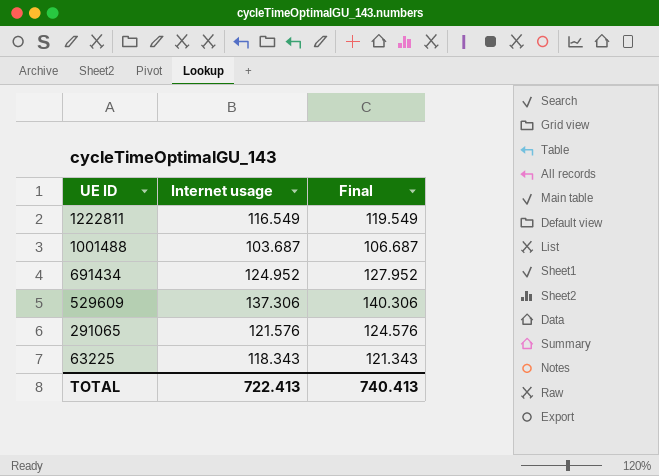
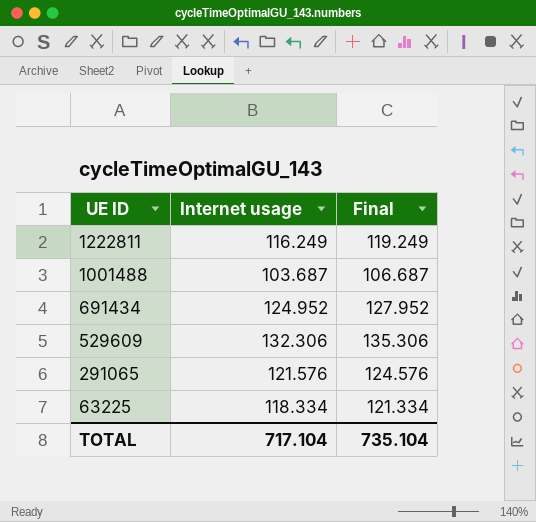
1222811 | Internet usage: 116.549 -> 116.249
1222811 | Final: 119.549 -> 119.249
529609 | Internet usage: 137.306 -> 132.306
529609 | Final: 140.306 -> 135.306
63225 | Internet usage: 118.343 -> 118.334
63225 | Final: 121.343 -> 121.334
TOTAL | Internet usage: 722.413 -> 717.104
TOTAL | Final: 740.413 -> 735.104

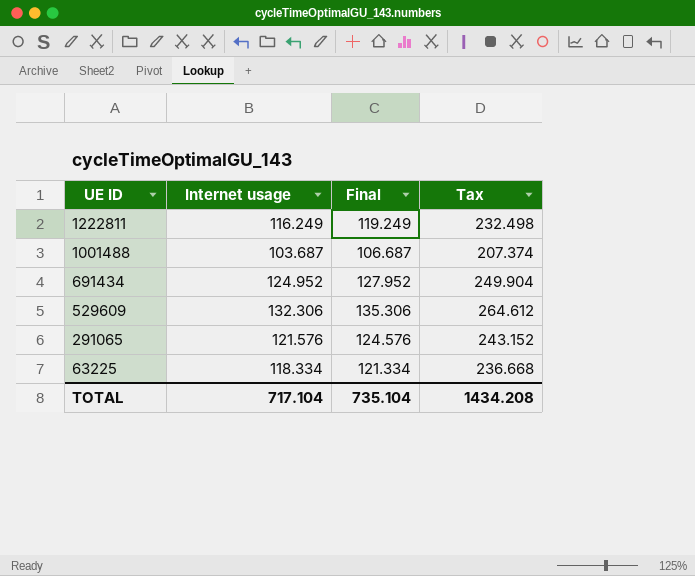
column Tax | formula: none -> [Internet usage] * 2

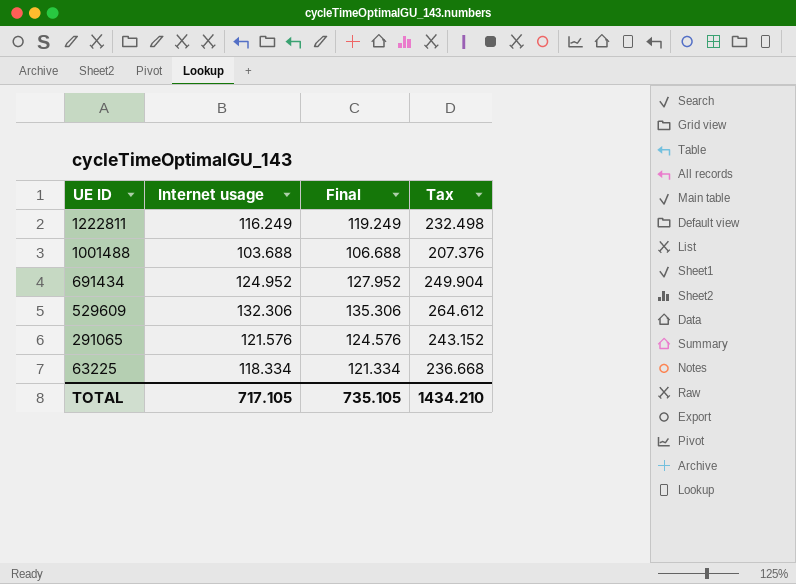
1001488 | Internet usage: 103.687 -> 103.688
1001488 | Final: 106.687 -> 106.688
1001488 | Tax: 207.374 -> 207.376
TOTAL | Internet usage: 717.104 -> 717.105
TOTAL | Final: 735.104 -> 735.105
TOTAL | Tax: 1434.208 -> 1434.210

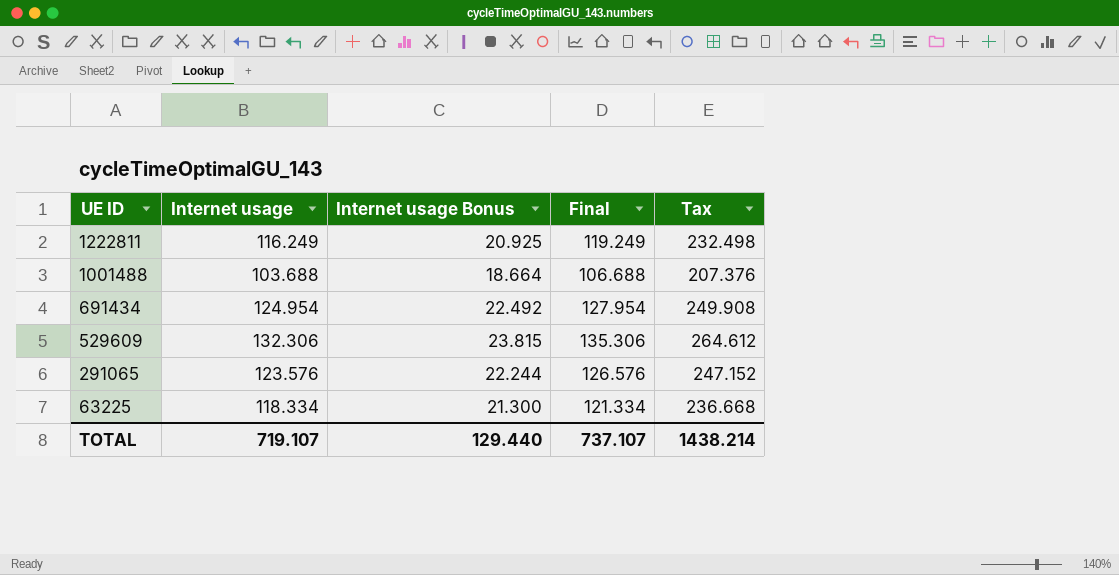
column Internet usage Bonus | formula: none -> [Internet usage] * 0.18
691434 | Internet usage: 124.952 -> 124.954
691434 | Final: 127.952 -> 127.954
691434 | Tax: 249.904 -> 249.908
291065 | Internet usage: 121.576 -> 123.576
291065 | Final: 124.576 -> 126.576
291065 | Tax: 243.152 -> 247.152
TOTAL | Internet usage: 717.105 -> 719.107
TOTAL | Final: 735.105 -> 737.107
TOTAL | Tax: 1434.210 -> 1438.214

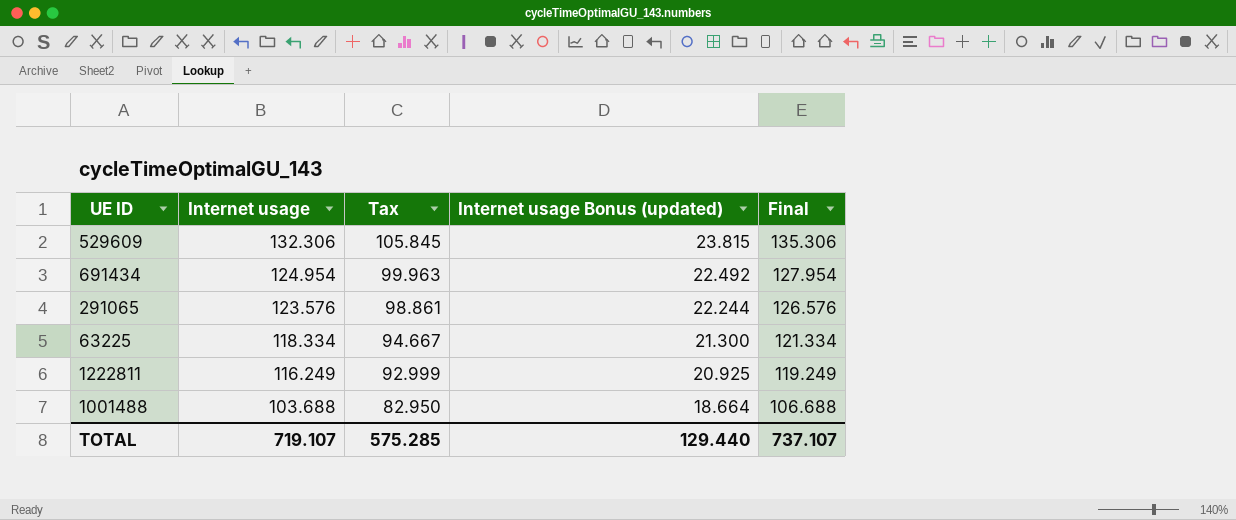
row order: UE ID descending -> Internet usage descending
column Tax | formula: [Internet usage] * 2 -> [Internet usage] * 0.8
column Tax | position: 5 -> 3
column name: Internet usage Bonus -> Internet usage Bonus (updated)
TOTAL | Tax: 1438.214 -> 575.285

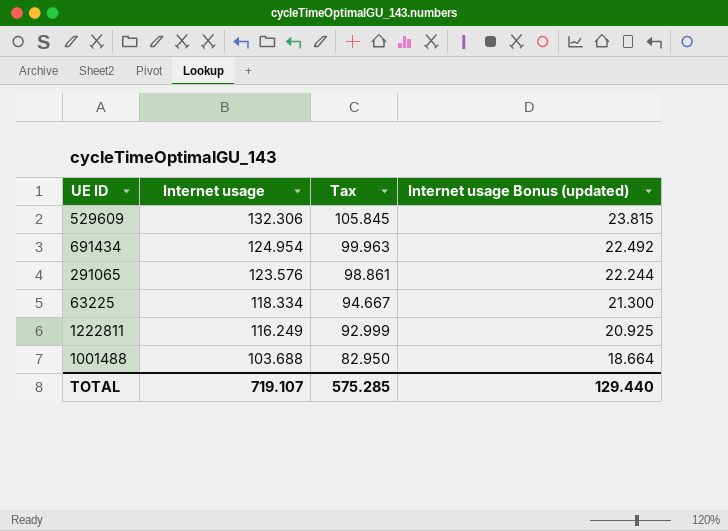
column Final | formula: [Internet usage] + 3 -> none

